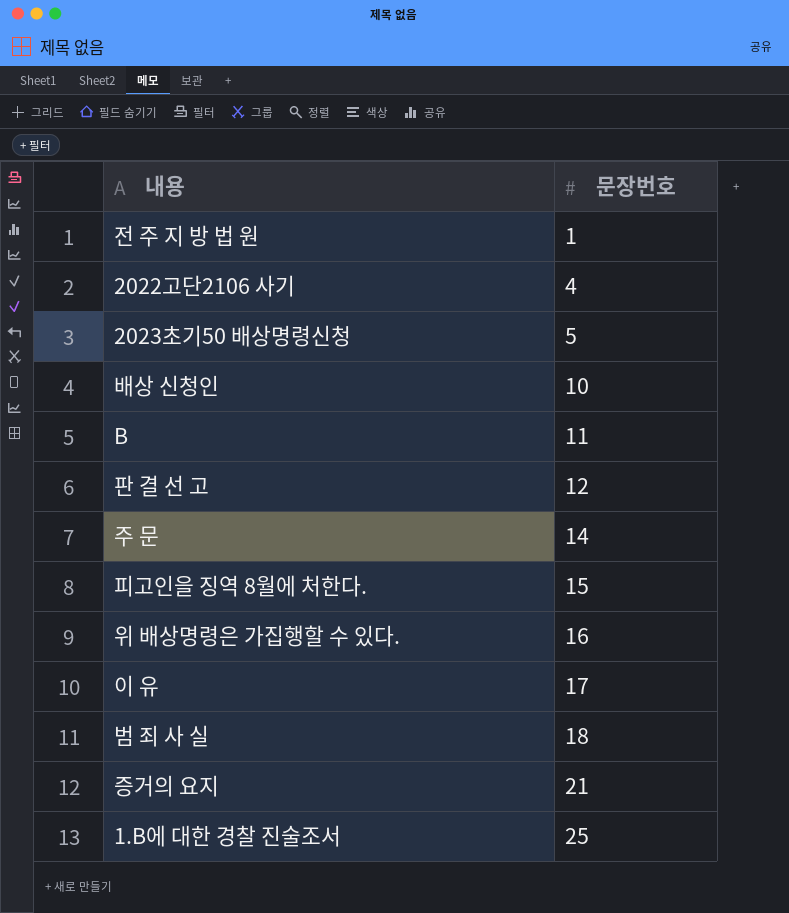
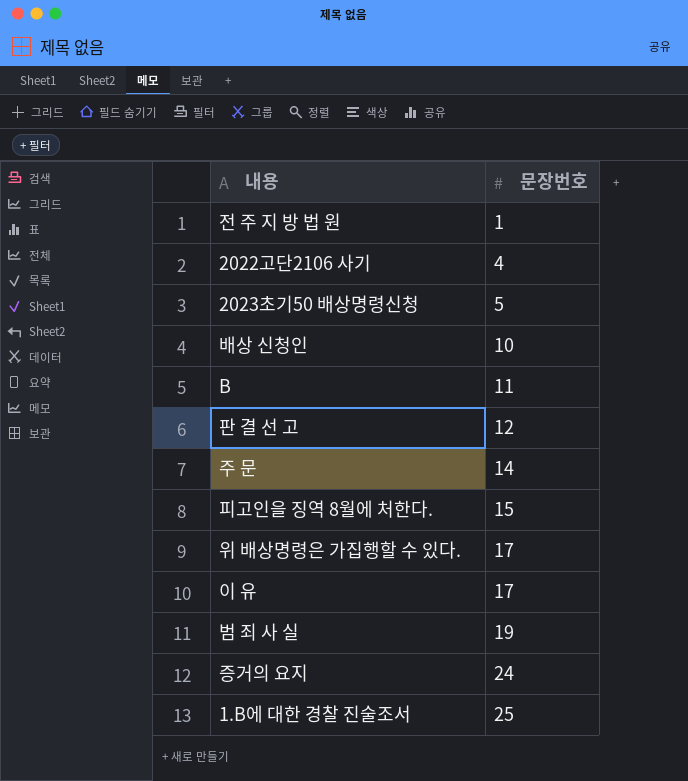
위 배상명령은 가집행할 수 있다. | 문장번호: 16 -> 17
범 죄 사 실 | 문장번호: 18 -> 19
증거의 요지 | 문장번호: 21 -> 24

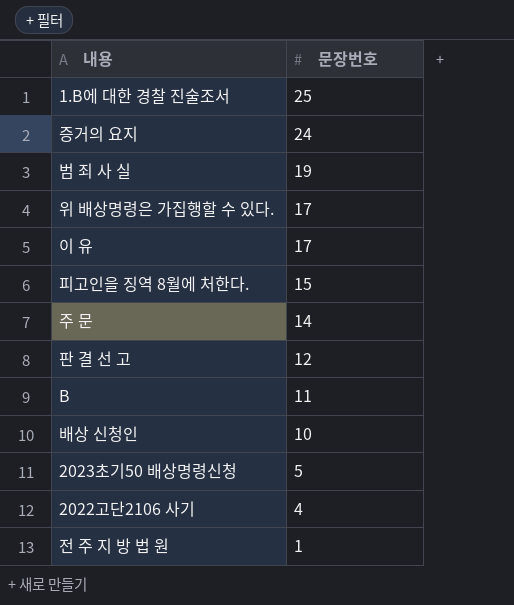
row order: 문장번호 ascending -> 문장번호 descending

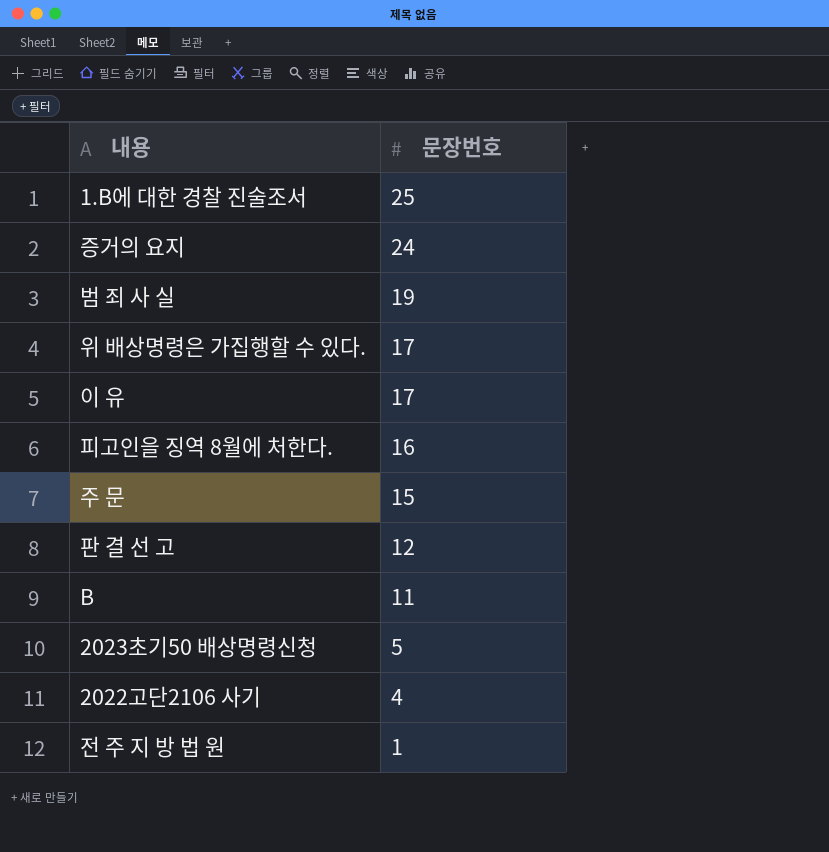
row 배상 신청인: 10 -> none
피고인을 징역 8월에 처한다. | 문장번호: 15 -> 16
주 문 | 문장번호: 14 -> 15

